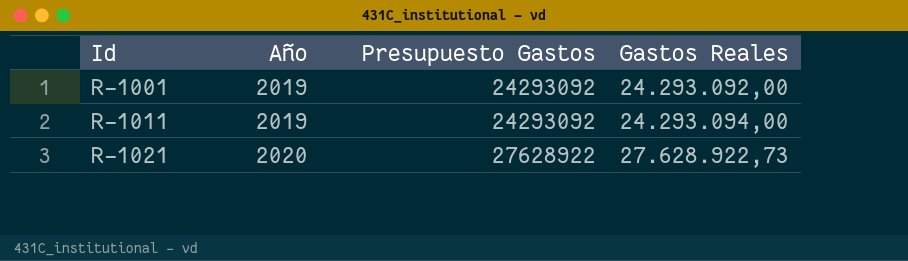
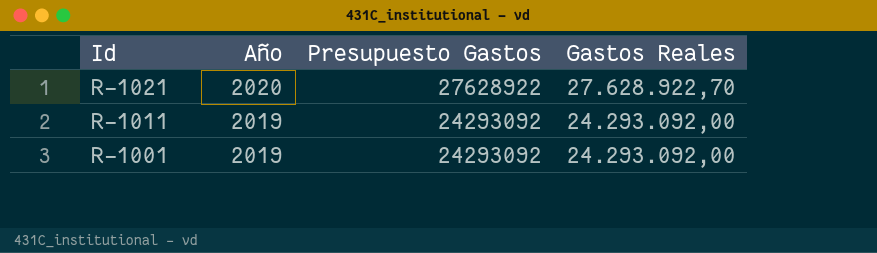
row order: Id ascending -> Id descending
R-1021 | Gastos Reales: 27.628.922,73 -> 27.628.922,70
R-1011 | Gastos Reales: 24.293.094,00 -> 24.293.092,00

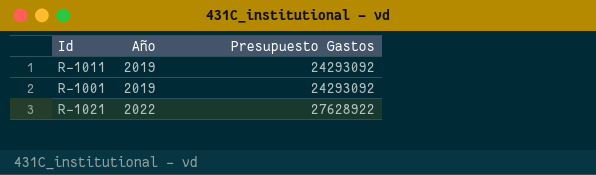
row order: Id descending -> Año ascending
column Gastos Reales | position: 4 -> none
R-1021 | Año: 2020 -> 2022

